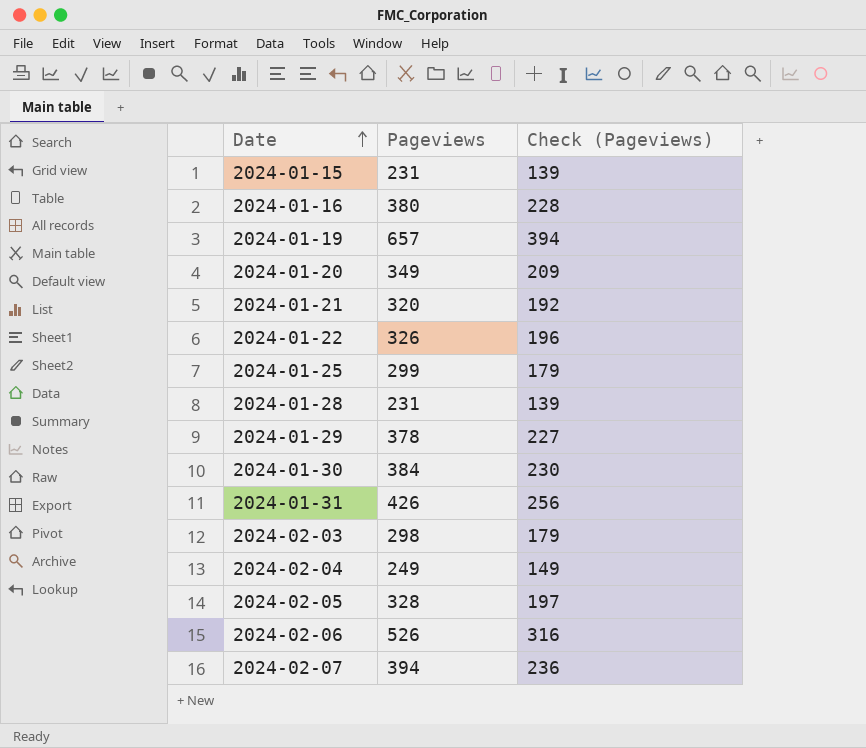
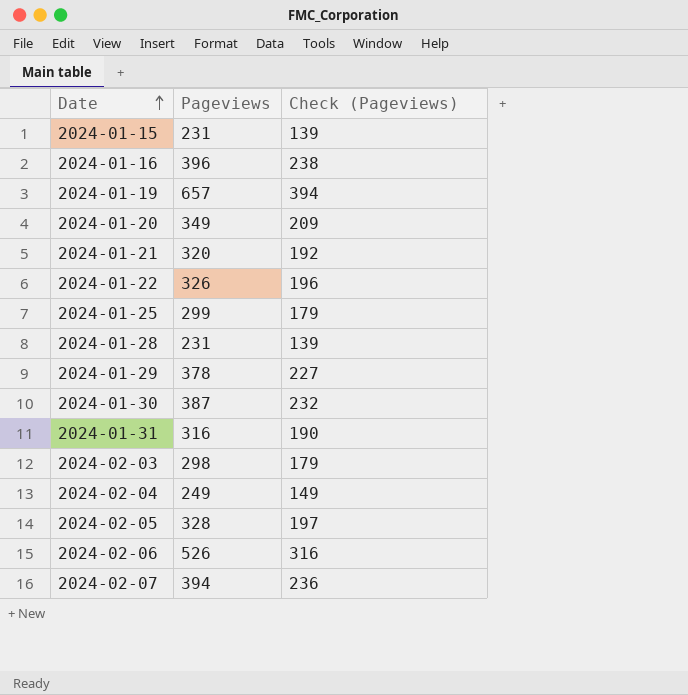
2024-01-16 | Pageviews: 380 -> 396
2024-01-16 | Check (Pageviews): 228 -> 238
2024-01-30 | Pageviews: 384 -> 387
2024-01-30 | Check (Pageviews): 230 -> 232
2024-01-31 | Pageviews: 426 -> 316
2024-01-31 | Check (Pageviews): 256 -> 190

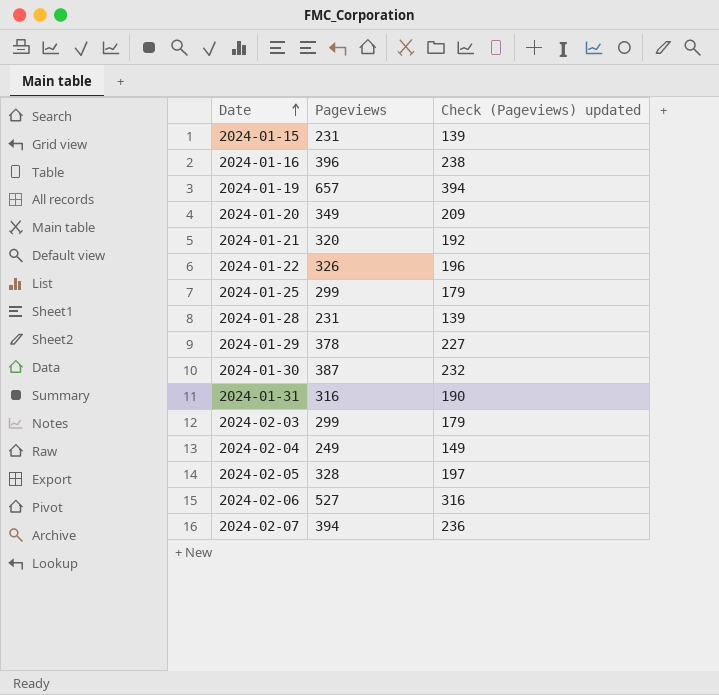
column name: Check (Pageviews) -> Check (Pageviews) updated
2024-02-03 | Pageviews: 298 -> 299
2024-02-06 | Pageviews: 526 -> 527

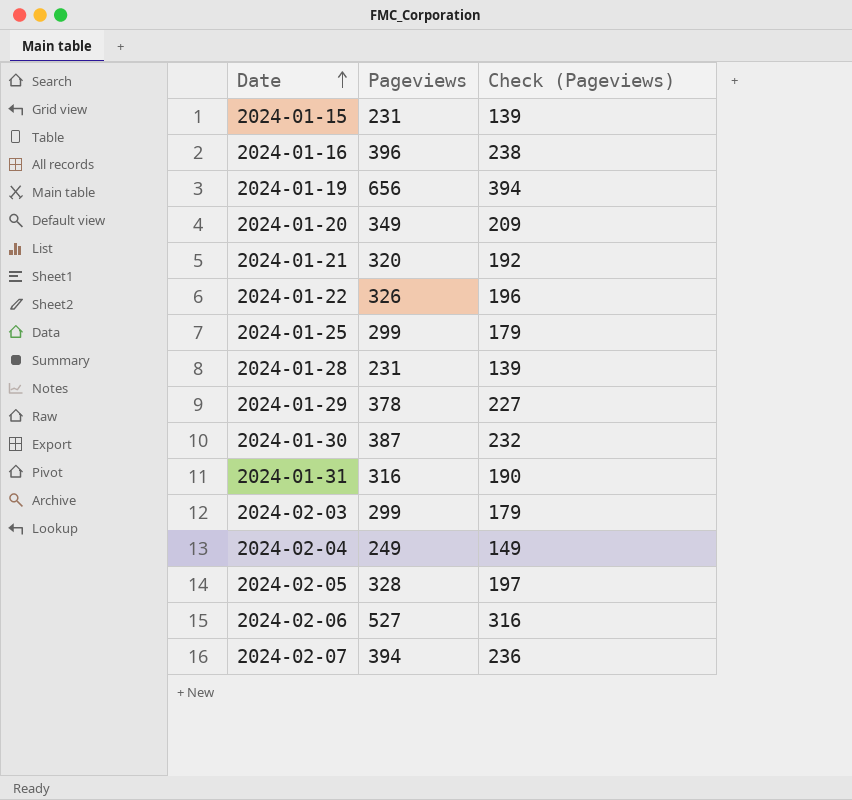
column name: Check (Pageviews) updated -> Check (Pageviews)
2024-01-19 | Pageviews: 657 -> 656

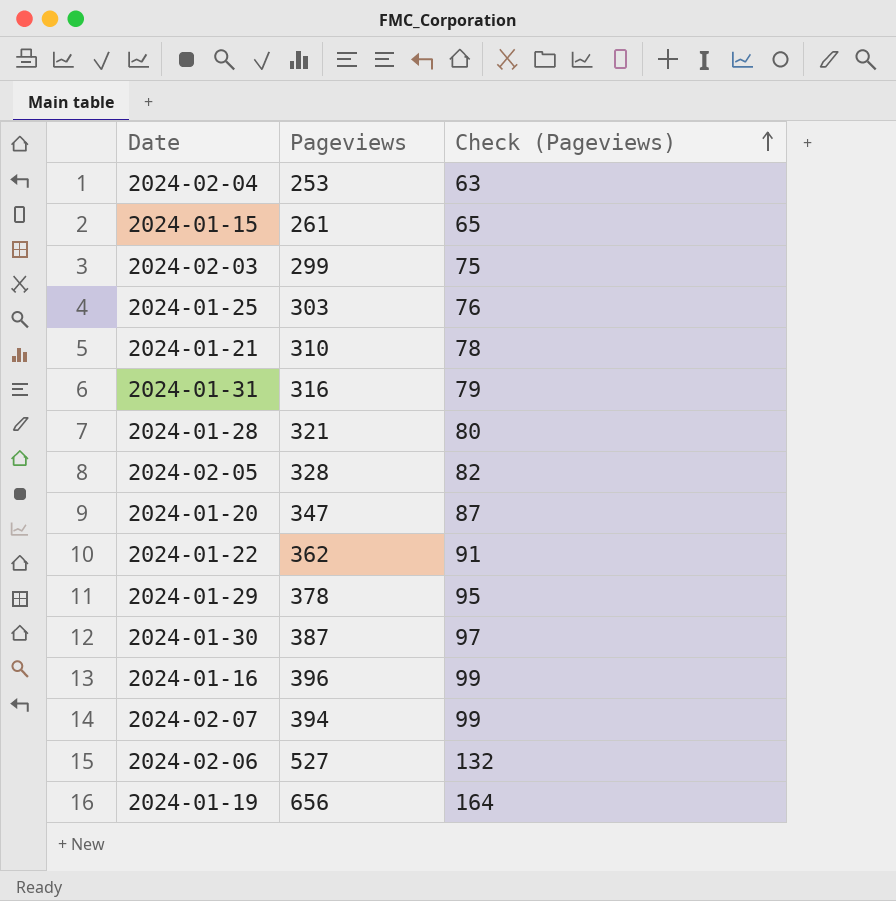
row order: Date ascending -> Check (Pageviews) ascending
column Check (Pageviews) | formula: [Pageviews] * 0.6 -> [Pageviews] * 0.25
2024-02-04 | Pageviews: 249 -> 253
2024-01-15 | Pageviews: 231 -> 261
2024-01-25 | Pageviews: 299 -> 303
2024-01-21 | Pageviews: 320 -> 310
2024-01-28 | Pageviews: 231 -> 321
2024-01-20 | Pageviews: 349 -> 347
2024-01-22 | Pageviews: 326 -> 362

